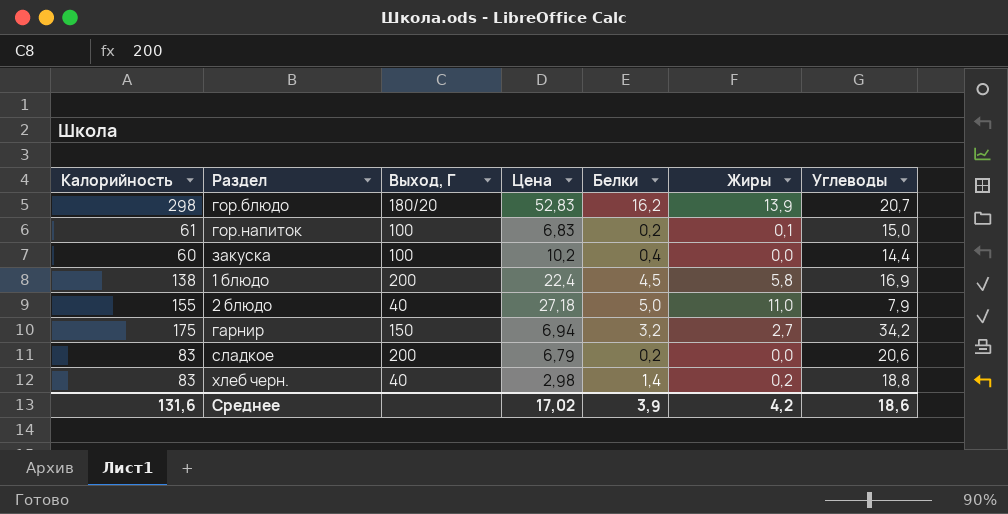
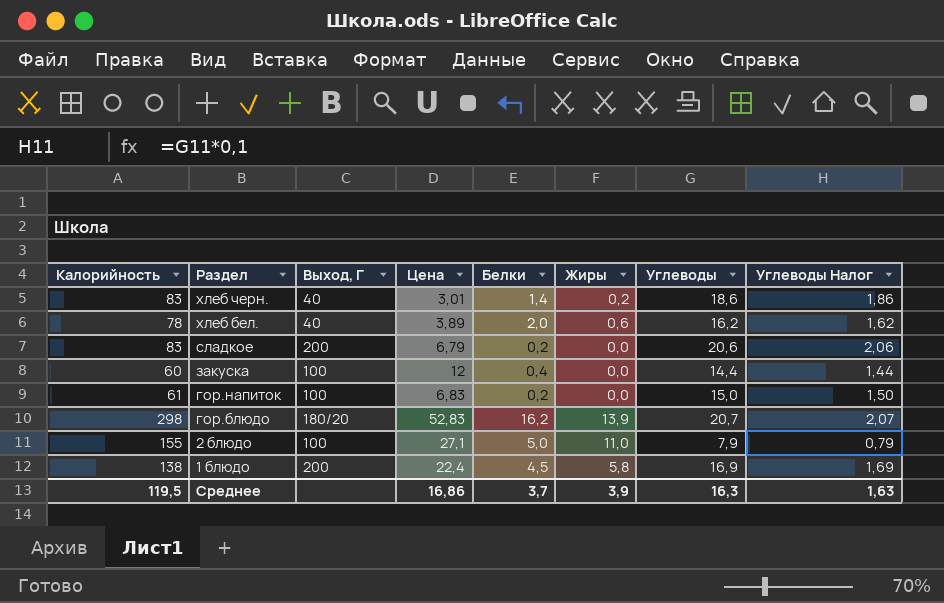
row order: none -> Раздел descending
column Углеводы Налог | formula: none -> [Углеводы] * 0,1
row гарнир: 175 | 150 | 6,94 | 3,2 | 2,7 | 34,2 -> none
хлеб черн. | Цена: 2,98 -> 3,01
хлеб черн. | Углеводы: 18,8 -> 18,6
row хлеб бел.: none -> 78 | 40 | 3,89 | 2,0 | 0,6 | 16,2 | 1,62
закуска | Цена: 10,2 -> 12
гор.напиток | Жиры: 0,1 -> 0,0
2 блюдо | Выход, Г: 40 -> 100
2 блюдо | Цена: 27,18 -> 27,1
Среднее | Калорийность: 131,6 -> 119,5
Среднее | Цена: 17,02 -> 16,86
Среднее | Белки: 3,9 -> 3,7
Среднее | Жиры: 4,2 -> 3,9
Среднее | Углеводы: 18,6 -> 16,3

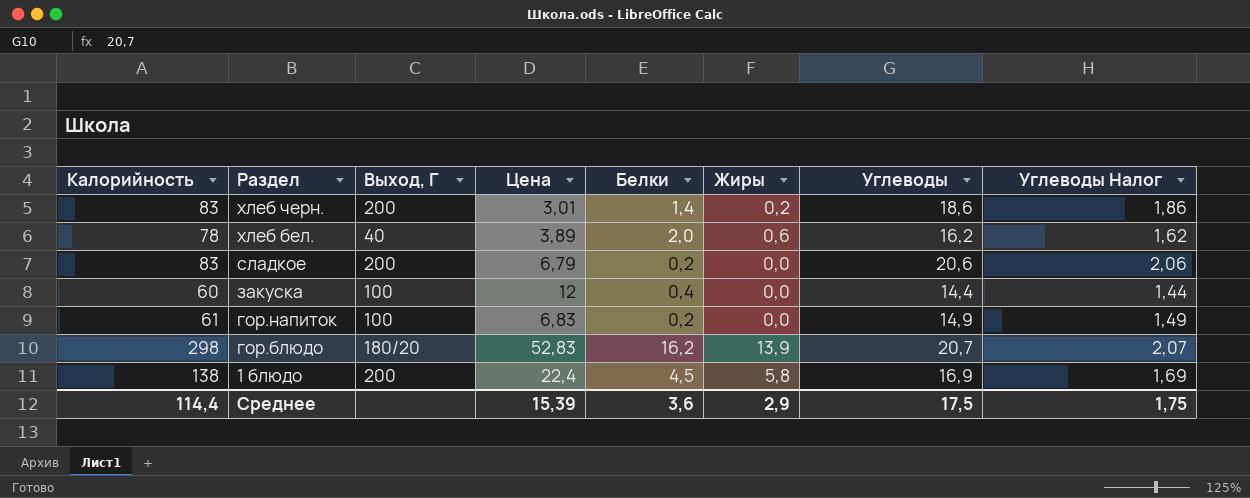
row 2 блюдо: 155 | 100 | 27,1 | 5,0 | 11,0 | 7,9 | 0,79 -> none
хлеб черн. | Выход, Г: 40 -> 200
гор.напиток | Углеводы: 15,0 -> 14,9
гор.напиток | Углеводы Налог: 1,50 -> 1,49
Среднее | Калорийность: 119,5 -> 114,4
Среднее | Цена: 16,86 -> 15,39
Среднее | Белки: 3,7 -> 3,6
Среднее | Жиры: 3,9 -> 2,9
Среднее | Углеводы: 16,3 -> 17,5
Среднее | Углеводы Налог: 1,63 -> 1,75

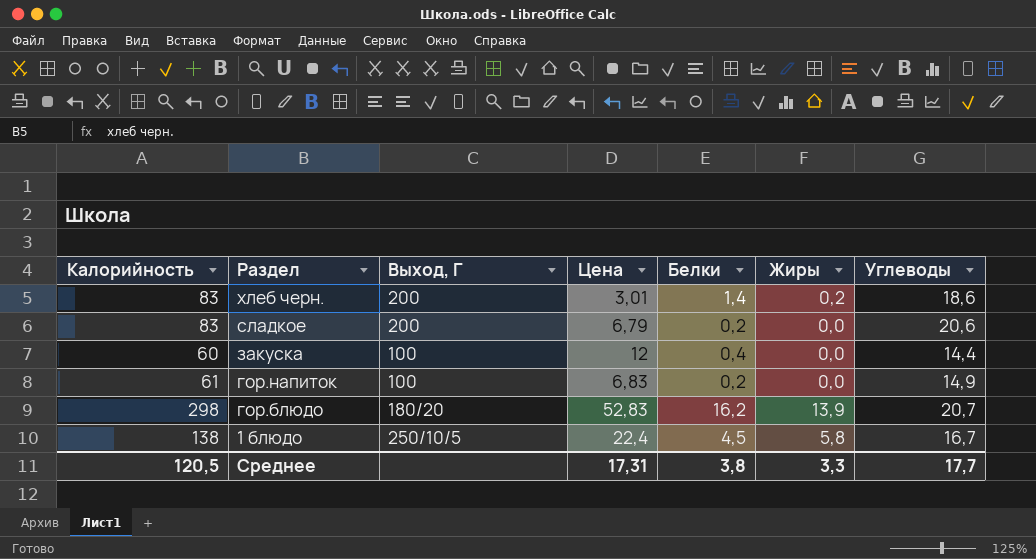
column Углеводы Налог | formula: [Углеводы] * 0,1 -> none
row хлеб бел.: 78 | 40 | 3,89 | 2,0 | 0,6 | 16,2 | 1,62 -> none
1 блюдо | Выход, Г: 200 -> 250/10/5
1 блюдо | Углеводы: 16,9 -> 16,7
Среднее | Калорийность: 114,4 -> 120,5
Среднее | Цена: 15,39 -> 17,31
Среднее | Белки: 3,6 -> 3,8
Среднее | Жиры: 2,9 -> 3,3
Среднее | Углеводы: 17,5 -> 17,7

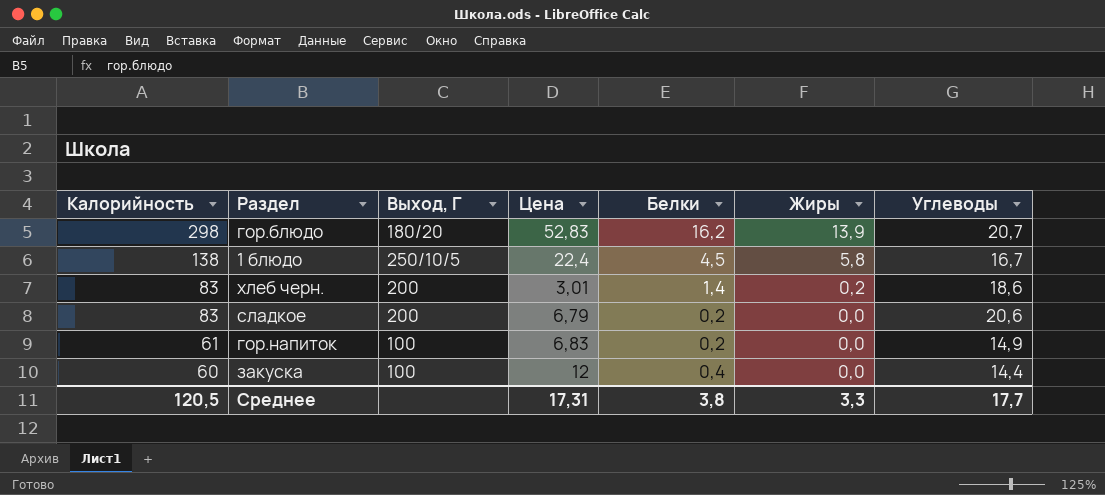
row order: Раздел descending -> Калорийность descending

